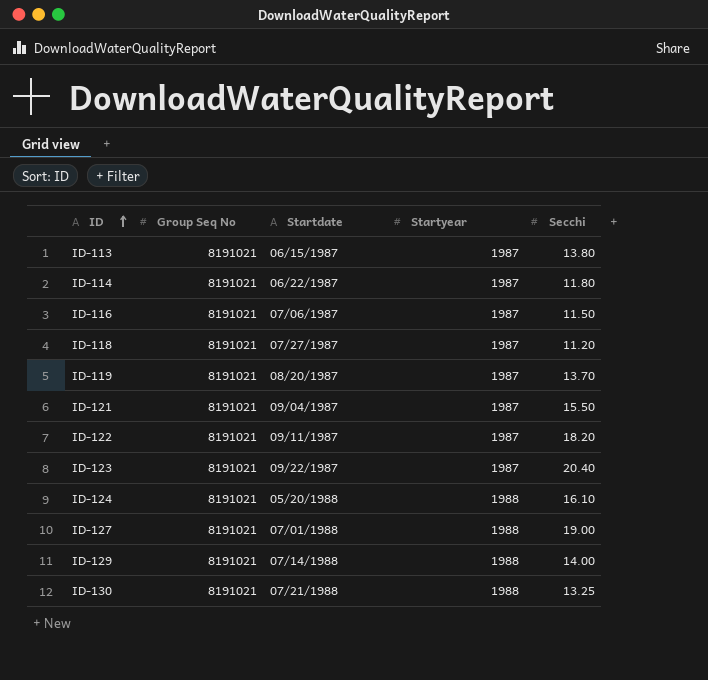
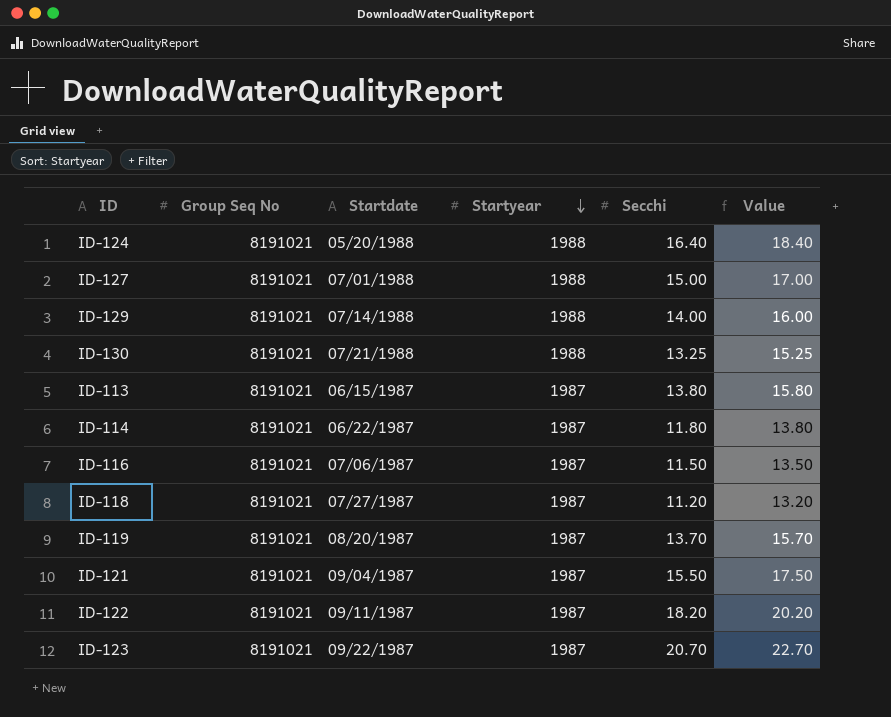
row order: ID ascending -> Startyear descending
column Value | formula: none -> [Secchi] + 2
ID-124 | Secchi: 16.10 -> 16.40
ID-127 | Secchi: 19.00 -> 15.00
ID-123 | Secchi: 20.40 -> 20.70

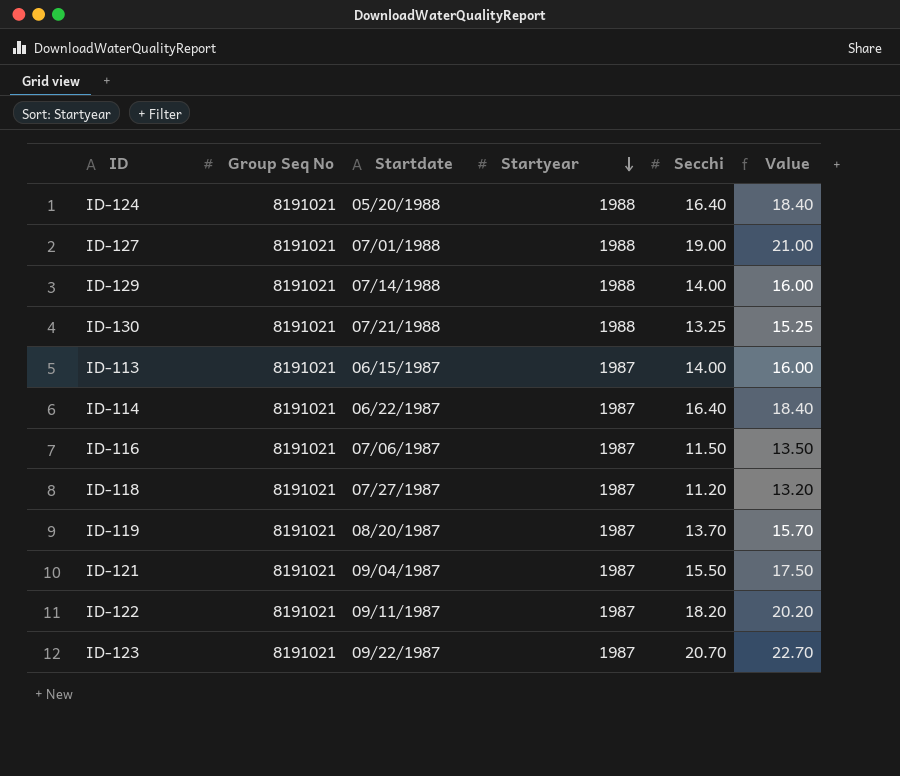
ID-127 | Secchi: 15.00 -> 19.00
ID-127 | Value: 17.00 -> 21.00
ID-113 | Secchi: 13.80 -> 14.00
ID-113 | Value: 15.80 -> 16.00
ID-114 | Secchi: 11.80 -> 16.40
ID-114 | Value: 13.80 -> 18.40

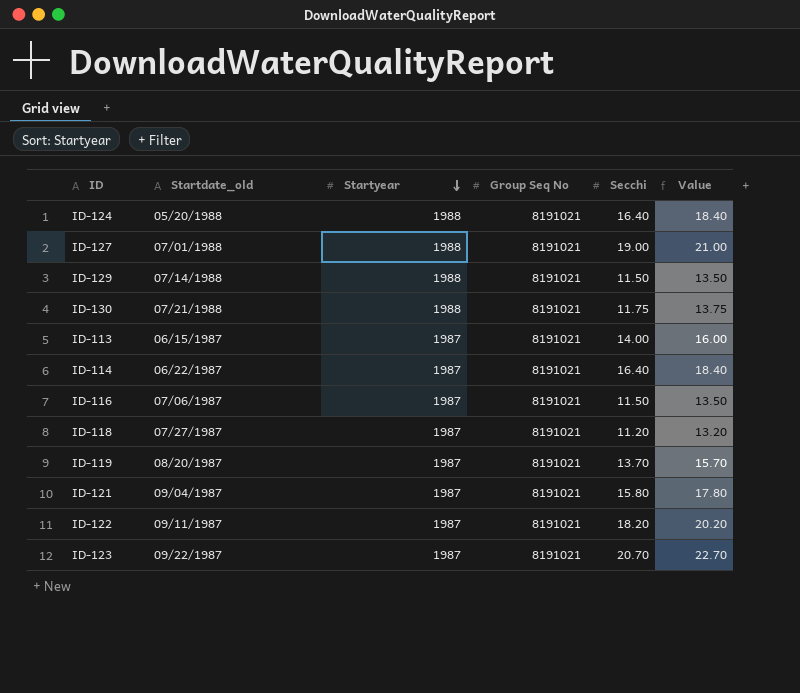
column name: Startdate -> Startdate_old
column Group Seq No | position: 2 -> 4
ID-129 | Secchi: 14.00 -> 11.50
ID-129 | Value: 16.00 -> 13.50
ID-130 | Secchi: 13.25 -> 11.75
ID-130 | Value: 15.25 -> 13.75
ID-121 | Secchi: 15.50 -> 15.80
ID-121 | Value: 17.50 -> 17.80

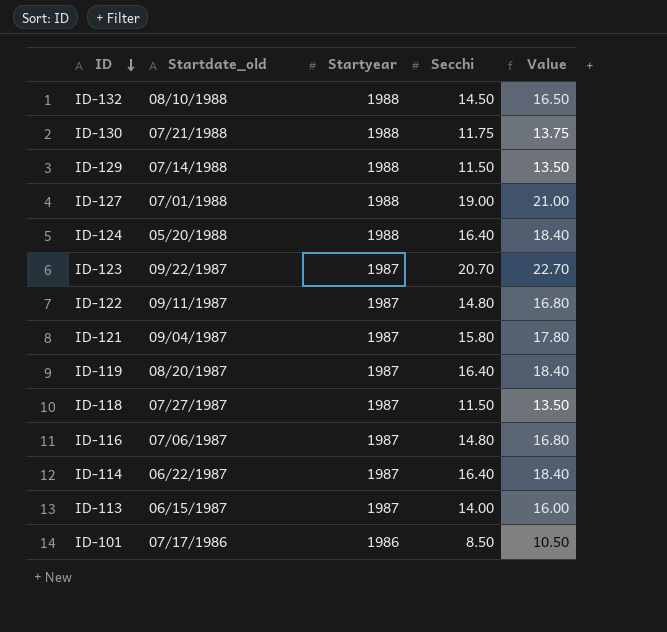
row order: Startyear descending -> ID descending
column Group Seq No | position: 4 -> none
row ID-132: none -> 08/10/1988 | 1988 | 14.50 | 16.50
ID-122 | Secchi: 18.20 -> 14.80
ID-122 | Value: 20.20 -> 16.80
ID-119 | Secchi: 13.70 -> 16.40
ID-119 | Value: 15.70 -> 18.40
ID-118 | Secchi: 11.20 -> 11.50
ID-118 | Value: 13.20 -> 13.50
ID-116 | Secchi: 11.50 -> 14.80
ID-116 | Value: 13.50 -> 16.80
row ID-101: none -> 07/17/1986 | 1986 | 8.50 | 10.50

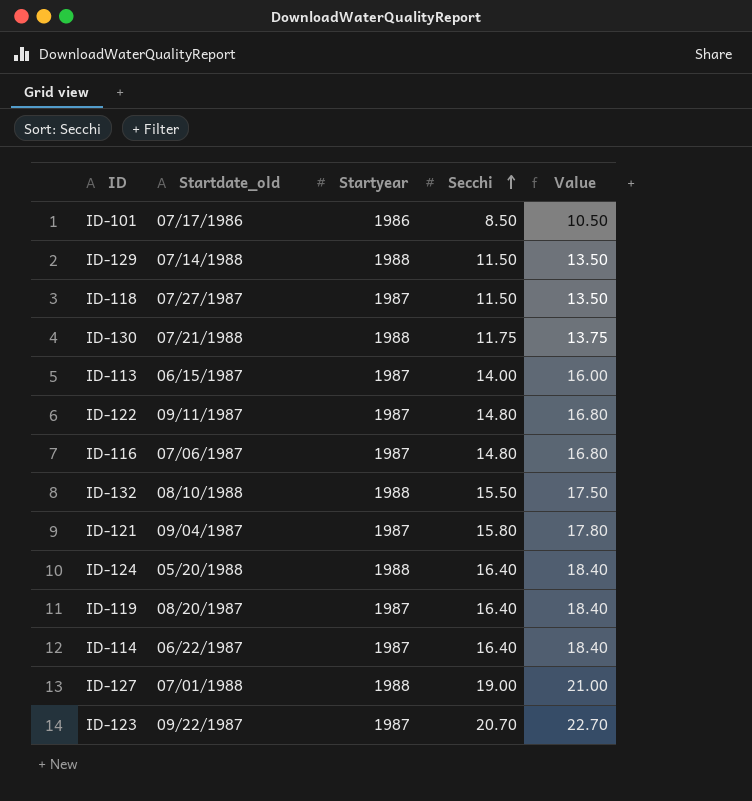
row order: ID descending -> Secchi ascending
ID-132 | Secchi: 14.50 -> 15.50
ID-132 | Value: 16.50 -> 17.50

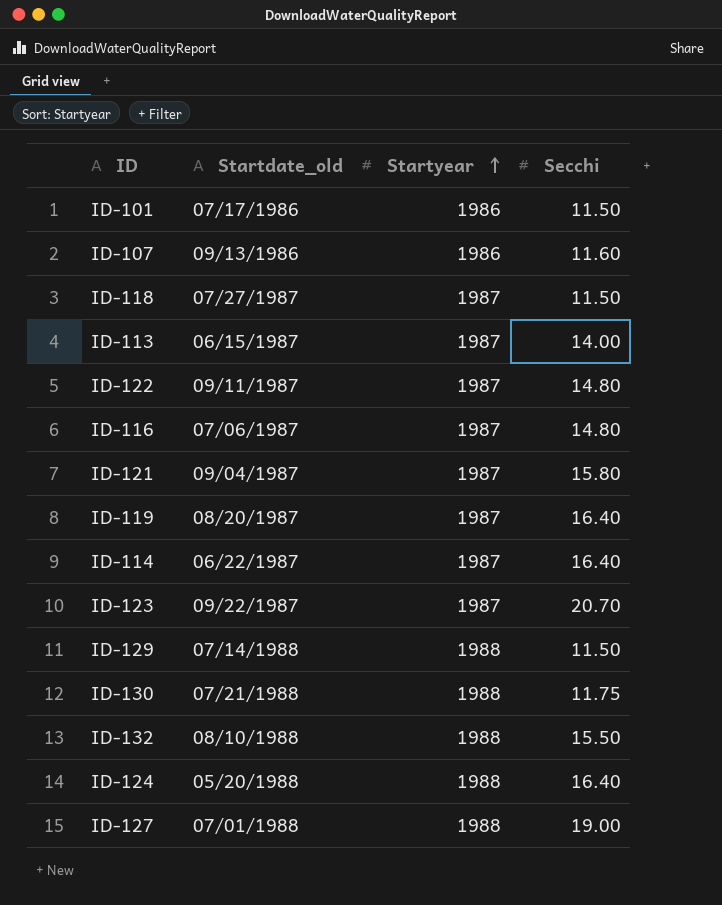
row order: Secchi ascending -> Startyear ascending
column Value | formula: [Secchi] + 2 -> none
ID-101 | Secchi: 8.50 -> 11.50
row ID-107: none -> 09/13/1986 | 1986 | 11.60

